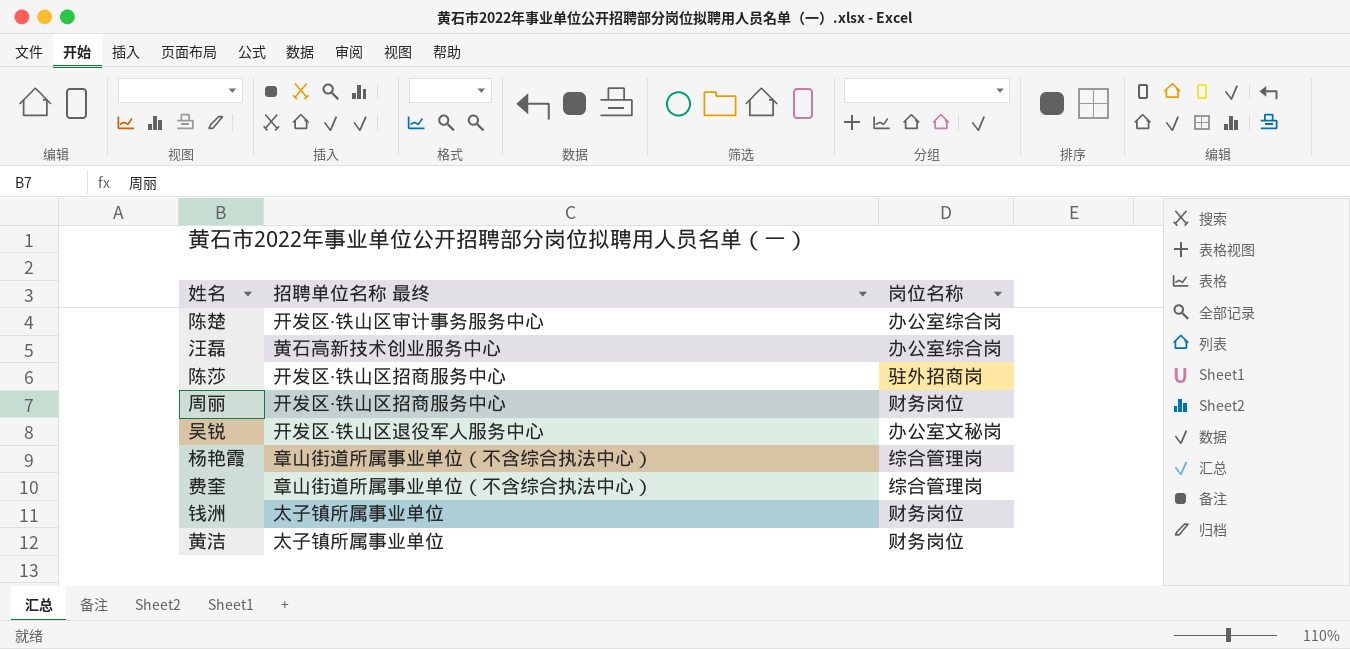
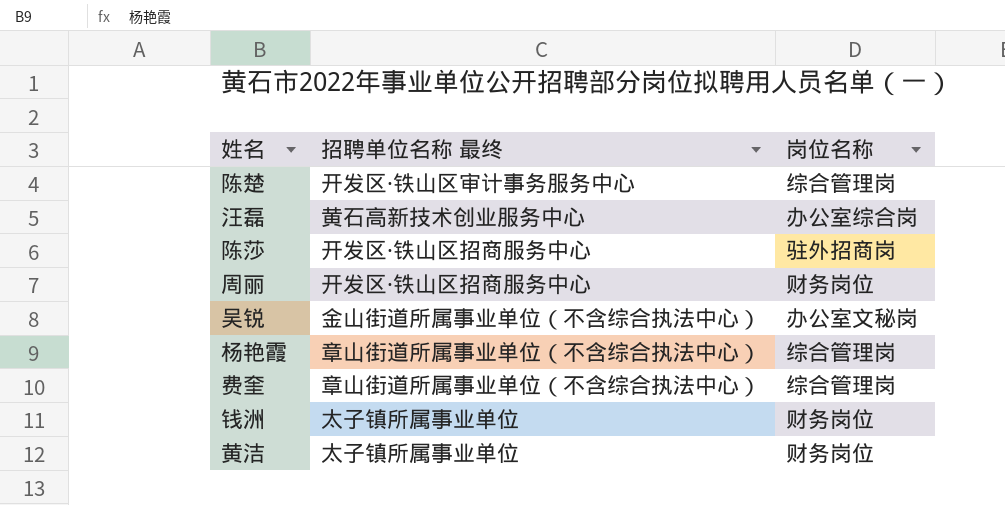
陈楚 | 岗位名称: 办公室综合岗 -> 综合管理岗
吴锐 | 招聘单位名称 最终: 开发区·铁山区退役军人服务中心 -> 金山街道所属事业单位（不含综合执法中心）

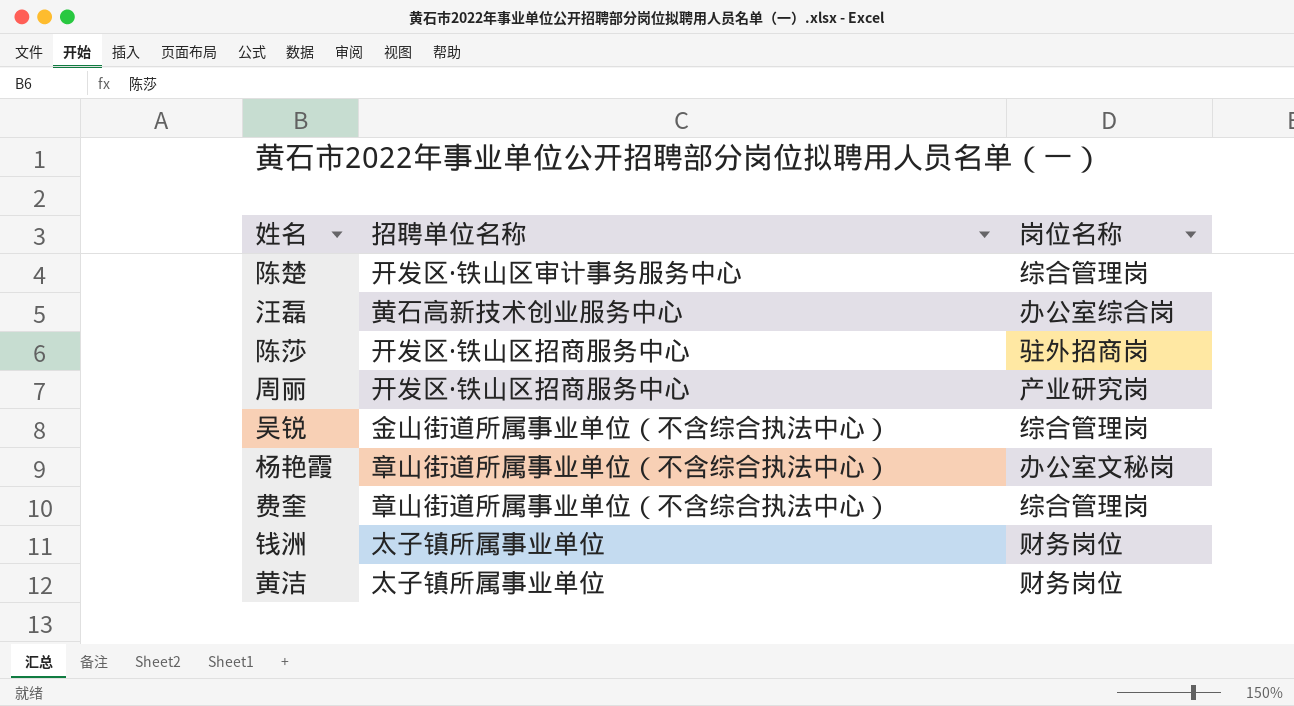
column name: 招聘单位名称 最终 -> 招聘单位名称
周丽 | 岗位名称: 财务岗位 -> 产业研究岗
吴锐 | 岗位名称: 办公室文秘岗 -> 综合管理岗
杨艳霞 | 岗位名称: 综合管理岗 -> 办公室文秘岗

